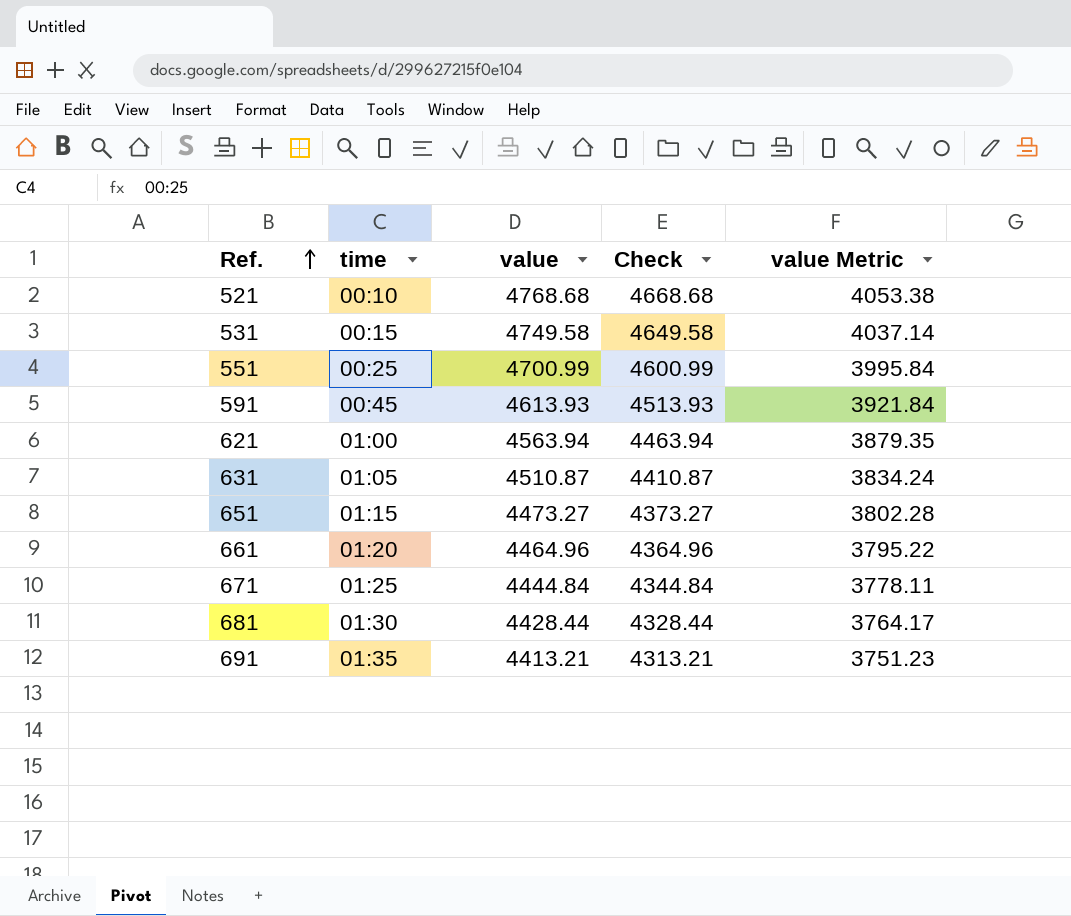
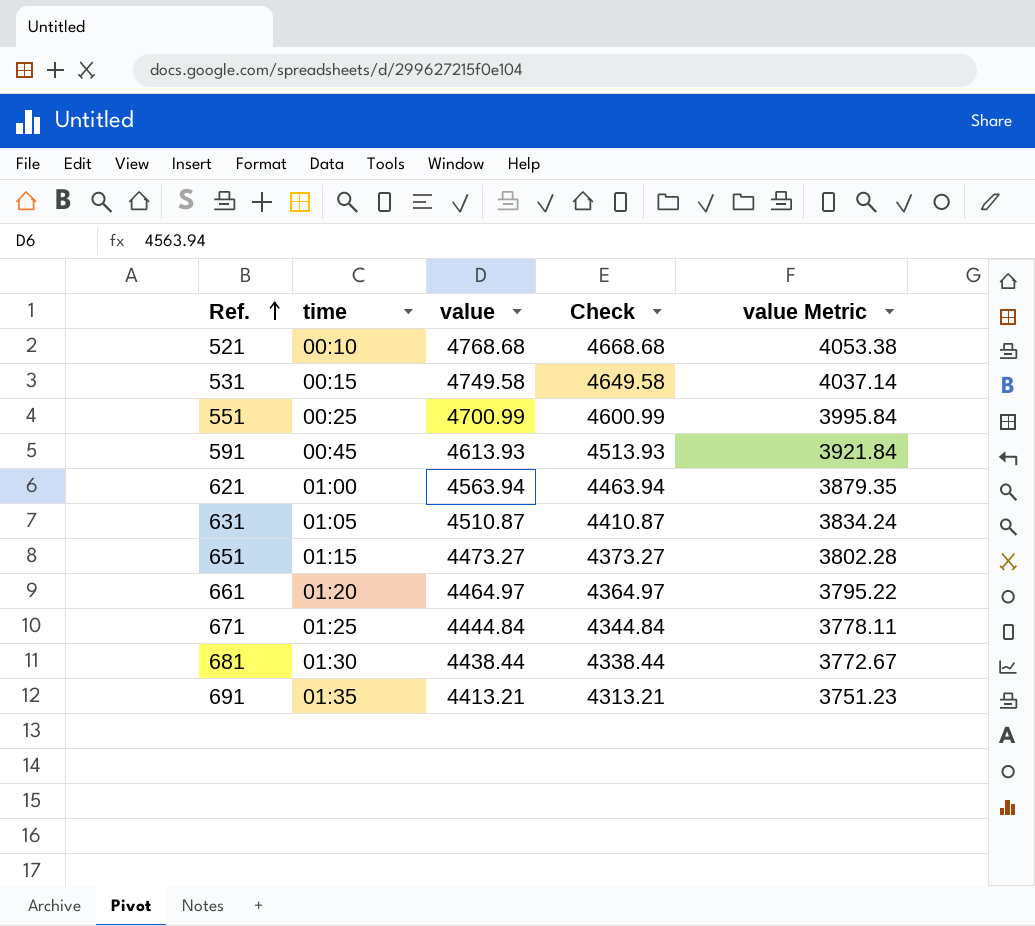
661 | value: 4464.96 -> 4464.97
661 | Check: 4364.96 -> 4364.97
681 | value: 4428.44 -> 4438.44
681 | Check: 4328.44 -> 4338.44
681 | value Metric: 3764.17 -> 3772.67

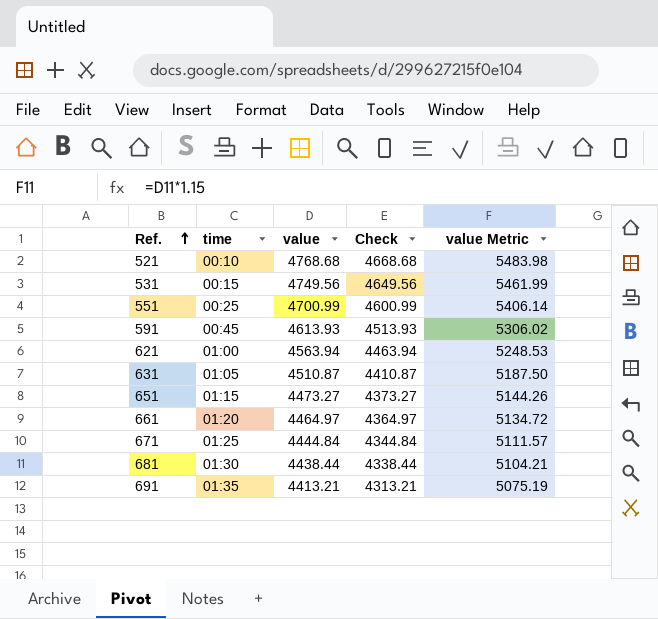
column value Metric | formula: [value] * 0.85 -> [value] * 1.15
531 | value: 4749.58 -> 4749.56
531 | Check: 4649.58 -> 4649.56

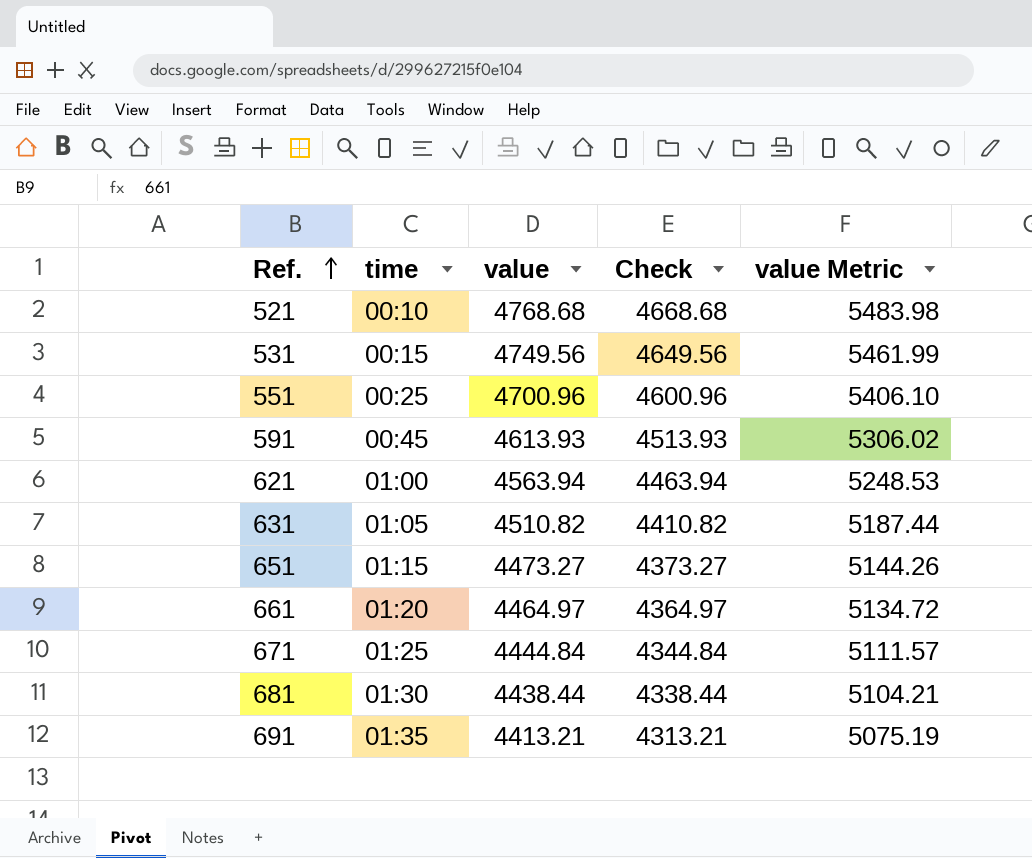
551 | value: 4700.99 -> 4700.96
551 | Check: 4600.99 -> 4600.96
551 | value Metric: 5406.14 -> 5406.10
631 | value: 4510.87 -> 4510.82
631 | Check: 4410.87 -> 4410.82
631 | value Metric: 5187.50 -> 5187.44

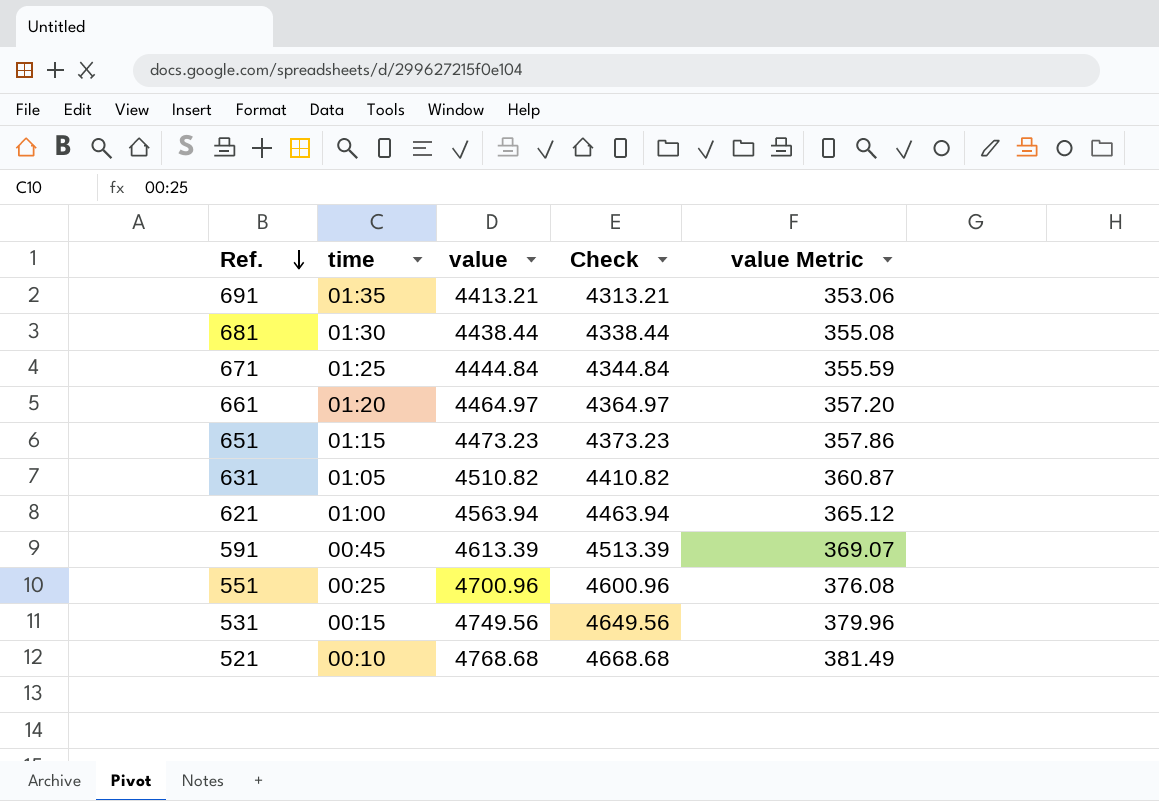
row order: Ref. ascending -> Ref. descending
column value Metric | formula: [value] * 1.15 -> [value] * 0.08
651 | value: 4473.27 -> 4473.23
651 | Check: 4373.27 -> 4373.23
591 | value: 4613.93 -> 4613.39
591 | Check: 4513.93 -> 4513.39

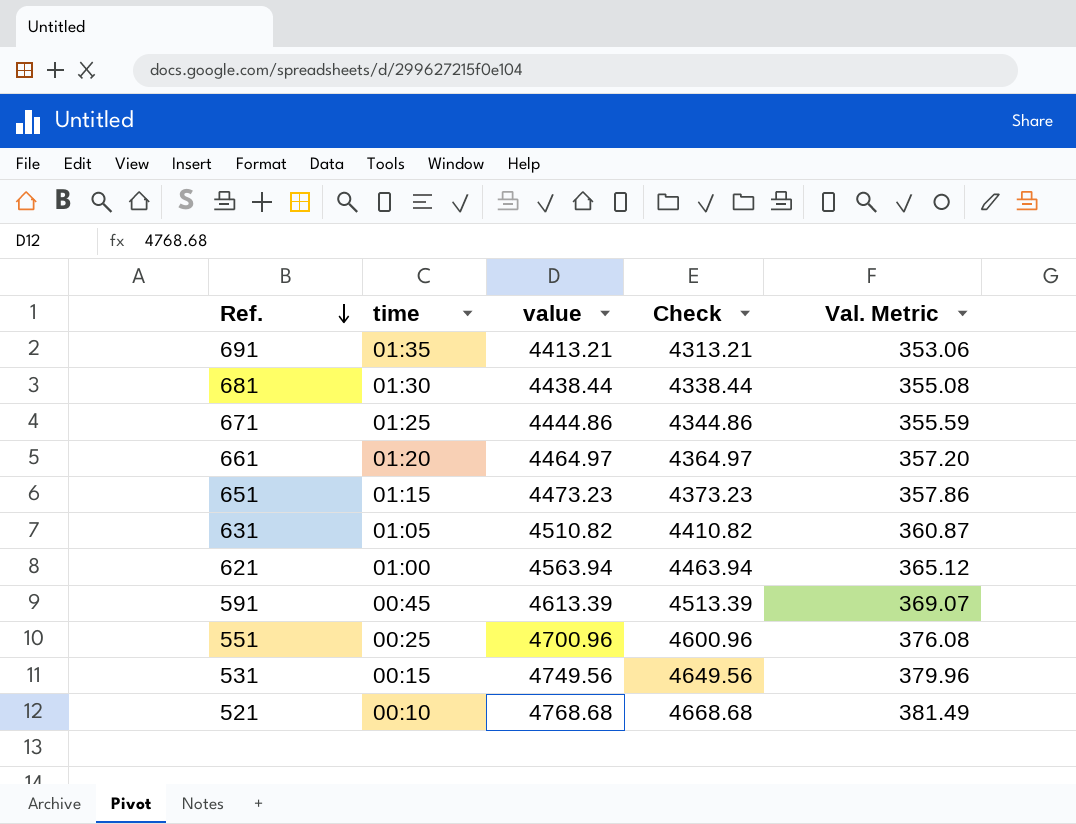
column name: value Metric -> Val. Metric
671 | value: 4444.84 -> 4444.86
671 | Check: 4344.84 -> 4344.86

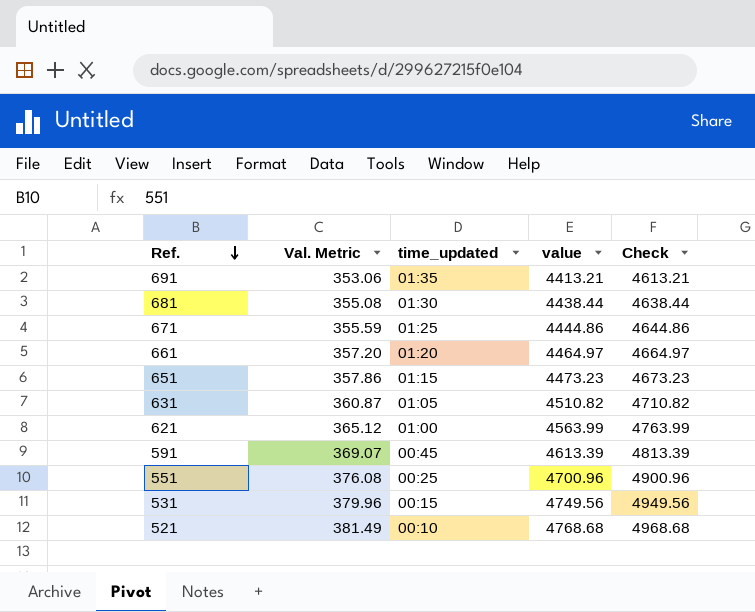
column Val. Metric | position: 5 -> 2
column name: time -> time_updated
column Check | formula: [value] - 100 -> [value] + 200
621 | value: 4563.94 -> 4563.99

